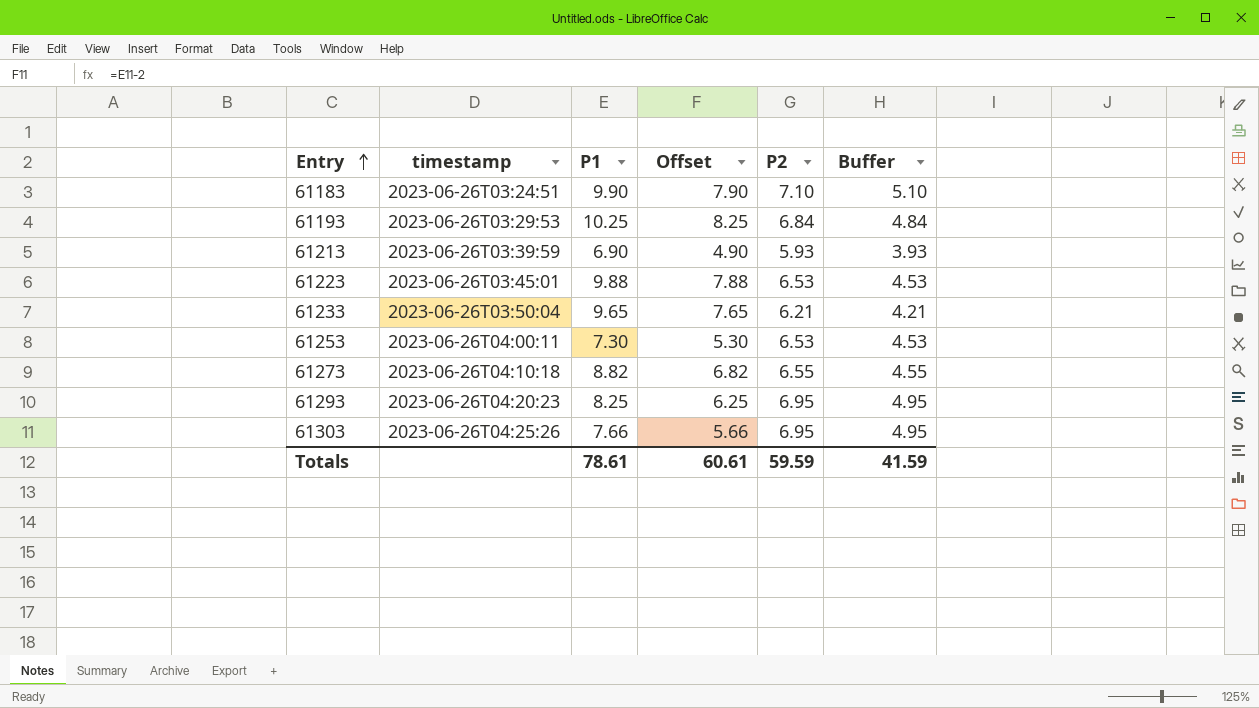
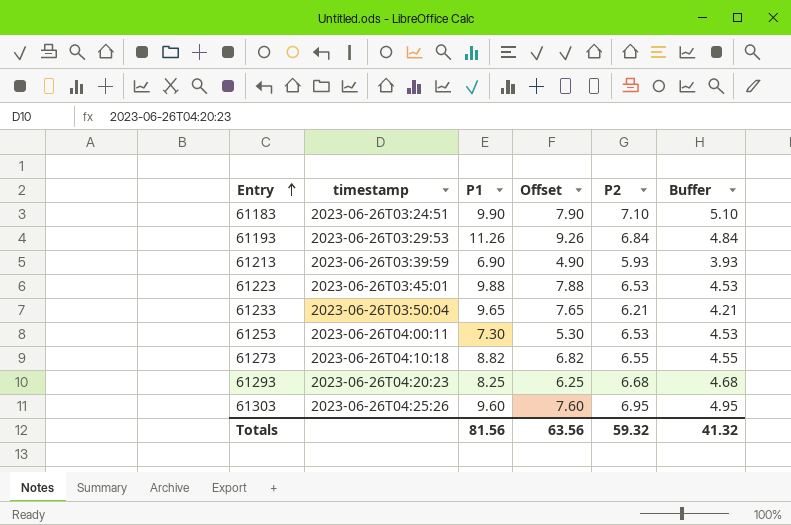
61193 | P1: 10.25 -> 11.26
61193 | Offset: 8.25 -> 9.26
61293 | P2: 6.95 -> 6.68
61293 | Buffer: 4.95 -> 4.68
61303 | P1: 7.66 -> 9.60
61303 | Offset: 5.66 -> 7.60
Totals | P1: 78.61 -> 81.56
Totals | Offset: 60.61 -> 63.56
Totals | P2: 59.59 -> 59.32
Totals | Buffer: 41.59 -> 41.32

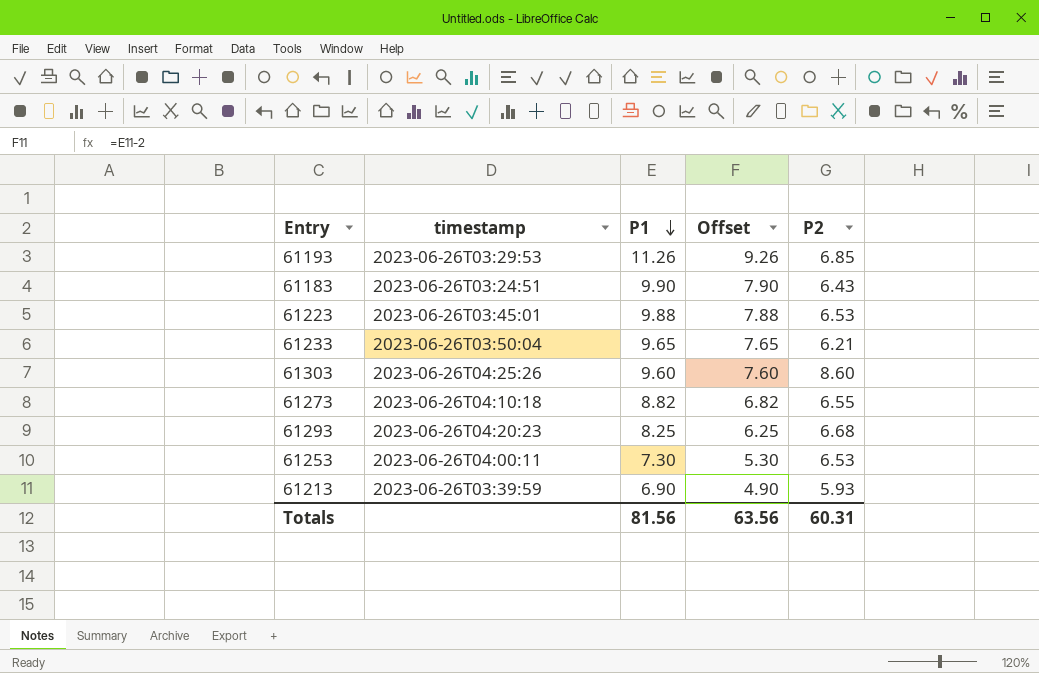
row order: Entry ascending -> P1 descending
column Buffer | formula: [P2] - 2 -> none
61193 | P2: 6.84 -> 6.85
61183 | P2: 7.10 -> 6.43
61303 | P2: 6.95 -> 8.60
Totals | P2: 59.32 -> 60.31

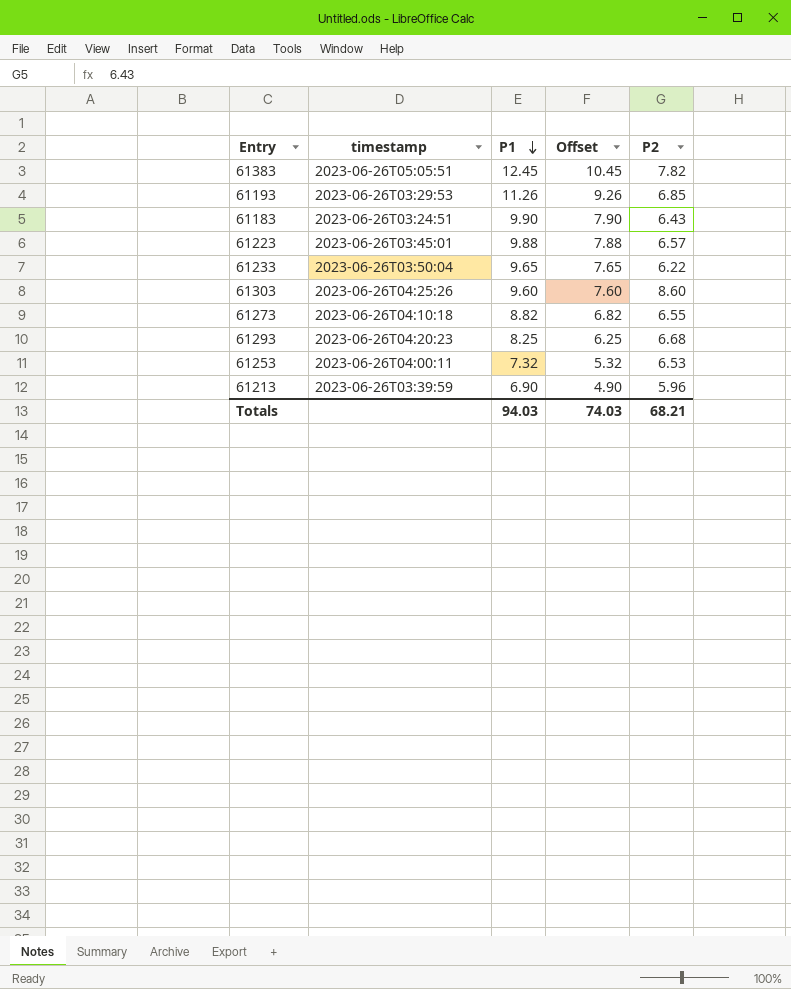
row 61383: none -> 2023-06-26T05:05:51 | 12.45 | 10.45 | 7.82
61223 | P2: 6.53 -> 6.57
61233 | P2: 6.21 -> 6.22
61253 | P1: 7.30 -> 7.32
61253 | Offset: 5.30 -> 5.32
61213 | P2: 5.93 -> 5.96
Totals | P1: 81.56 -> 94.03
Totals | Offset: 63.56 -> 74.03
Totals | P2: 60.31 -> 68.21

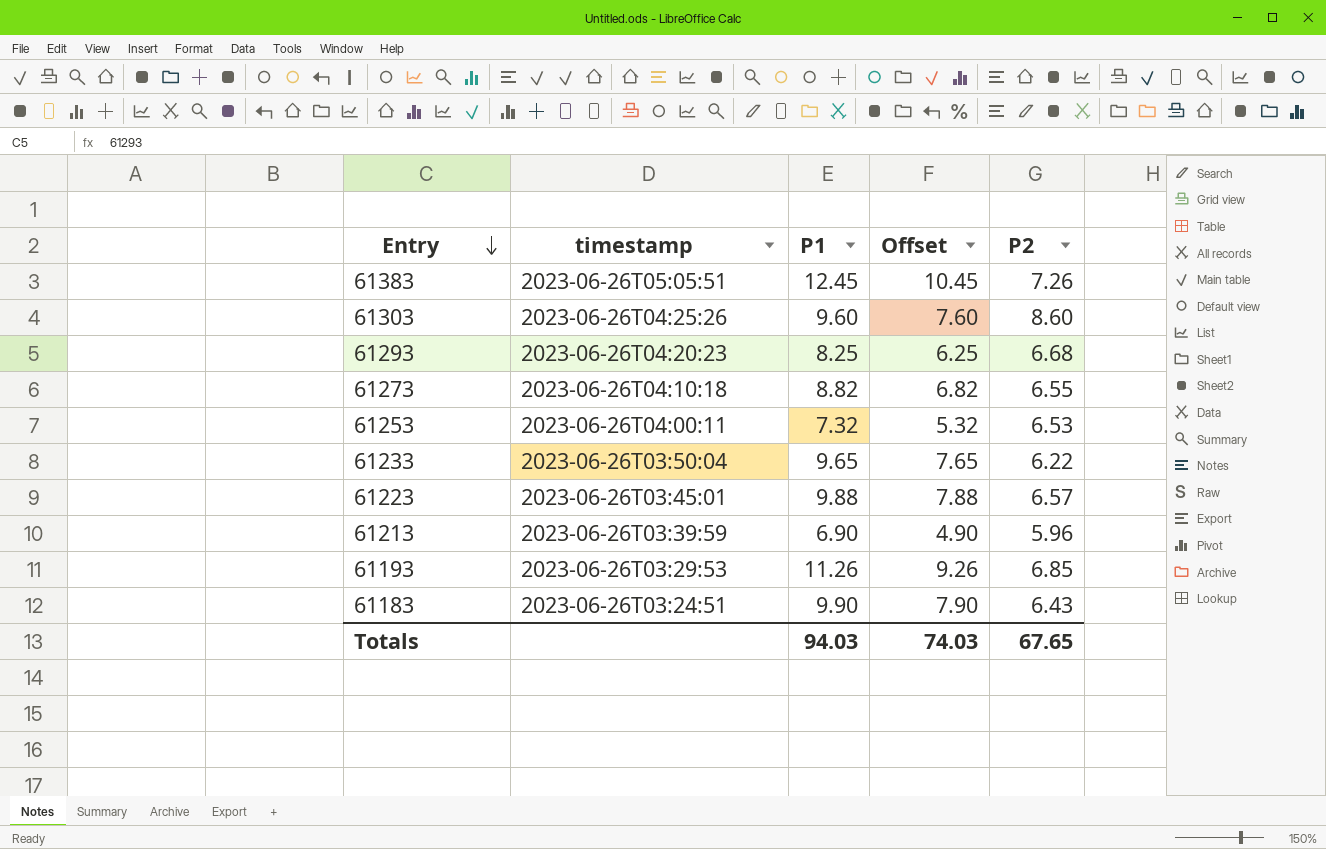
row order: P1 descending -> Entry descending
61383 | P2: 7.82 -> 7.26
Totals | P2: 68.21 -> 67.65

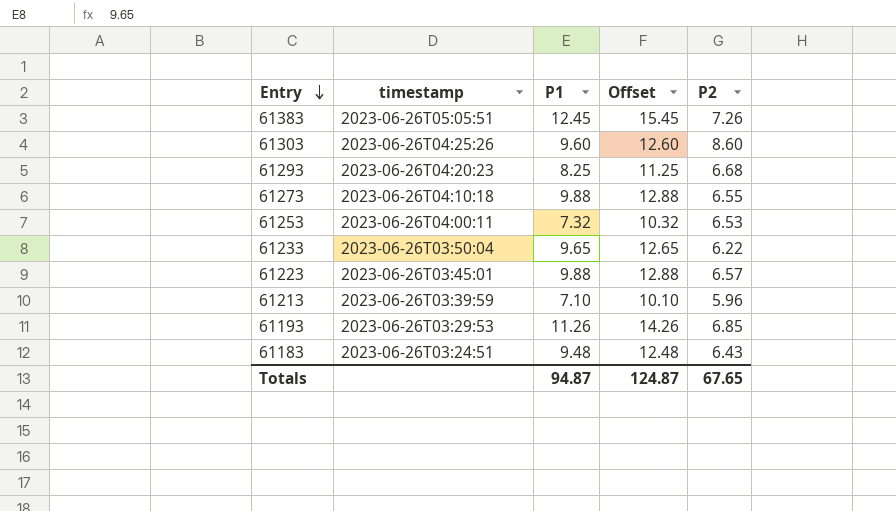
column Offset | formula: [P1] - 2 -> [P1] + 3
61273 | P1: 8.82 -> 9.88
61213 | P1: 6.90 -> 7.10
61183 | P1: 9.90 -> 9.48
Totals | P1: 94.03 -> 94.87
Totals | Offset: 74.03 -> 124.87

